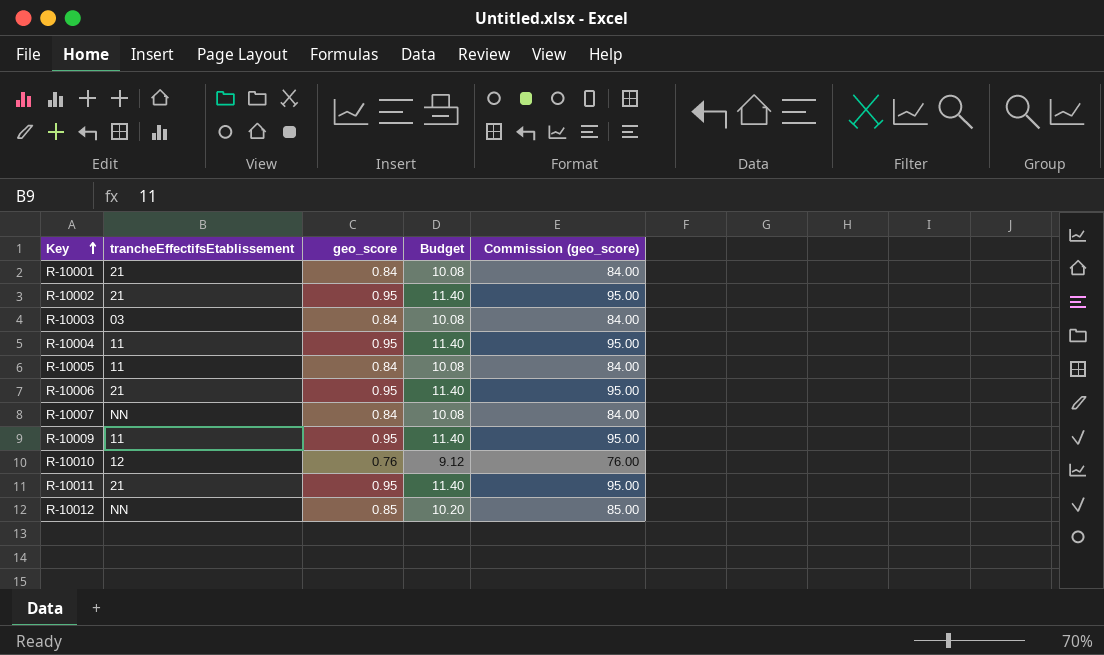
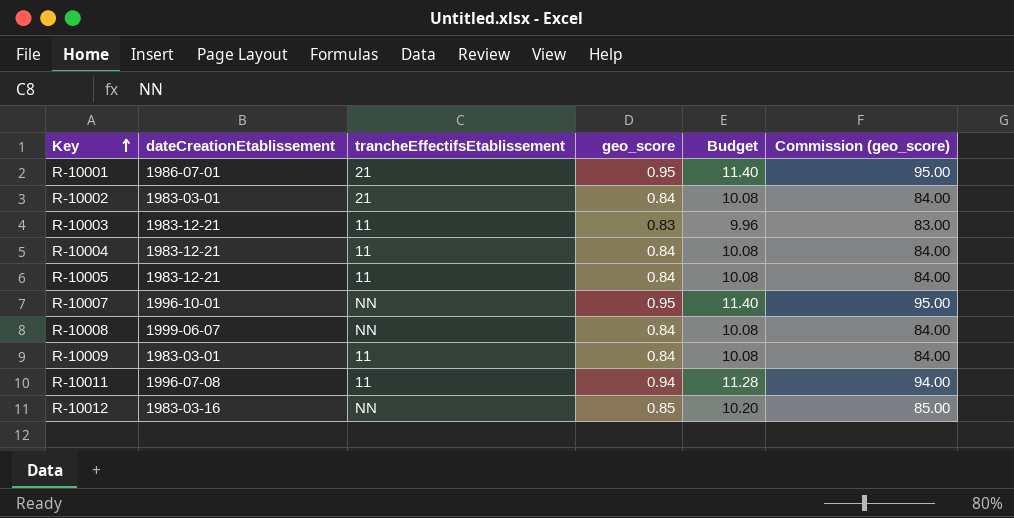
column dateCreationEtablissement | position: none -> 2
row R-10006: 21 | 0.95 | 11.40 | 95.00 -> none
row R-10010: 12 | 0.76 | 9.12 | 76.00 -> none
R-10001 | geo_score: 0.84 -> 0.95
R-10001 | Budget: 10.08 -> 11.40
R-10001 | Commission (geo_score): 84.00 -> 95.00
R-10002 | geo_score: 0.95 -> 0.84
R-10002 | Budget: 11.40 -> 10.08
R-10002 | Commission (geo_score): 95.00 -> 84.00
R-10003 | trancheEffectifsEtablissement: 03 -> 11
R-10003 | geo_score: 0.84 -> 0.83
R-10003 | Budget: 10.08 -> 9.96
R-10003 | Commission (geo_score): 84.00 -> 83.00
R-10004 | geo_score: 0.95 -> 0.84
R-10004 | Budget: 11.40 -> 10.08
R-10004 | Commission (geo_score): 95.00 -> 84.00
R-10007 | geo_score: 0.84 -> 0.95
R-10007 | Budget: 10.08 -> 11.40
R-10007 | Commission (geo_score): 84.00 -> 95.00
row R-10008: none -> 1999-06-07 | NN | 0.84 | 10.08 | 84.00
R-10009 | geo_score: 0.95 -> 0.84
R-10009 | Budget: 11.40 -> 10.08
R-10009 | Commission (geo_score): 95.00 -> 84.00
R-10011 | trancheEffectifsEtablissement: 21 -> 11
R-10011 | geo_score: 0.95 -> 0.94
R-10011 | Budget: 11.40 -> 11.28
R-10011 | Commission (geo_score): 95.00 -> 94.00

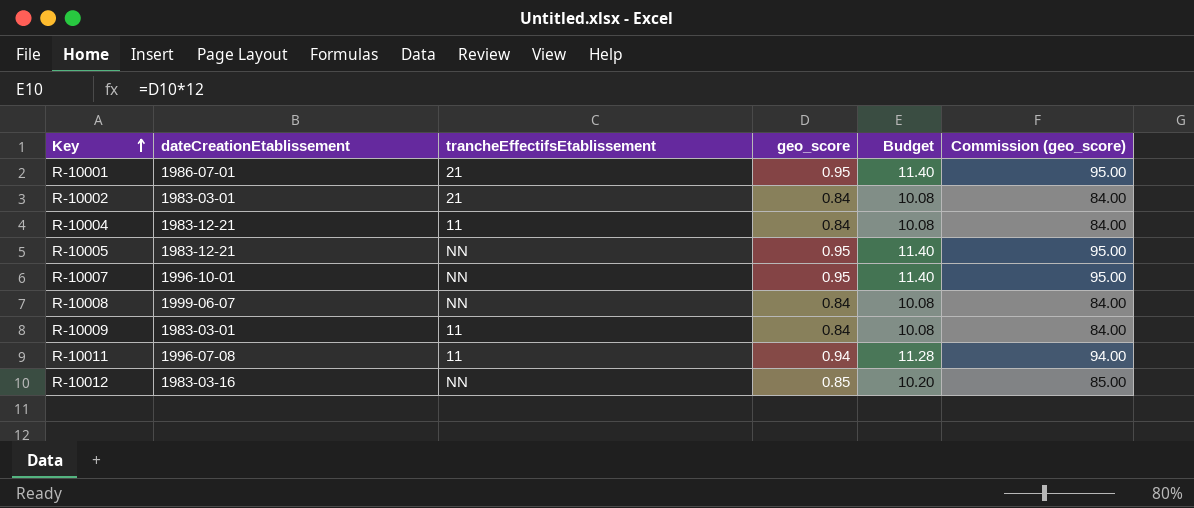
row R-10003: 1983-12-21 | 11 | 0.83 | 9.96 | 83.00 -> none
R-10005 | trancheEffectifsEtablissement: 11 -> NN
R-10005 | geo_score: 0.84 -> 0.95
R-10005 | Budget: 10.08 -> 11.40
R-10005 | Commission (geo_score): 84.00 -> 95.00

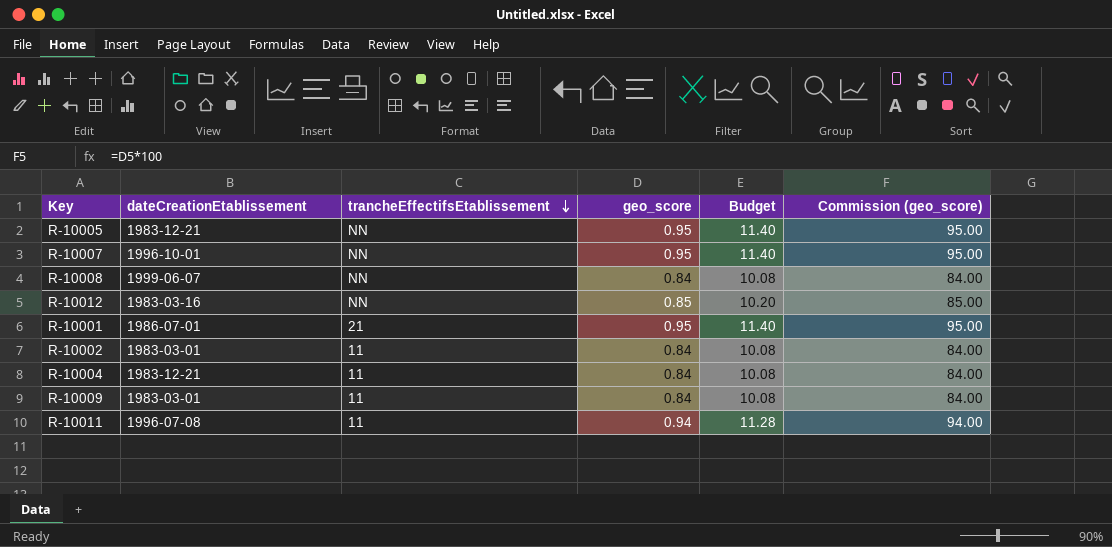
row order: Key ascending -> trancheEffectifsEtablissement descending
R-10002 | trancheEffectifsEtablissement: 21 -> 11

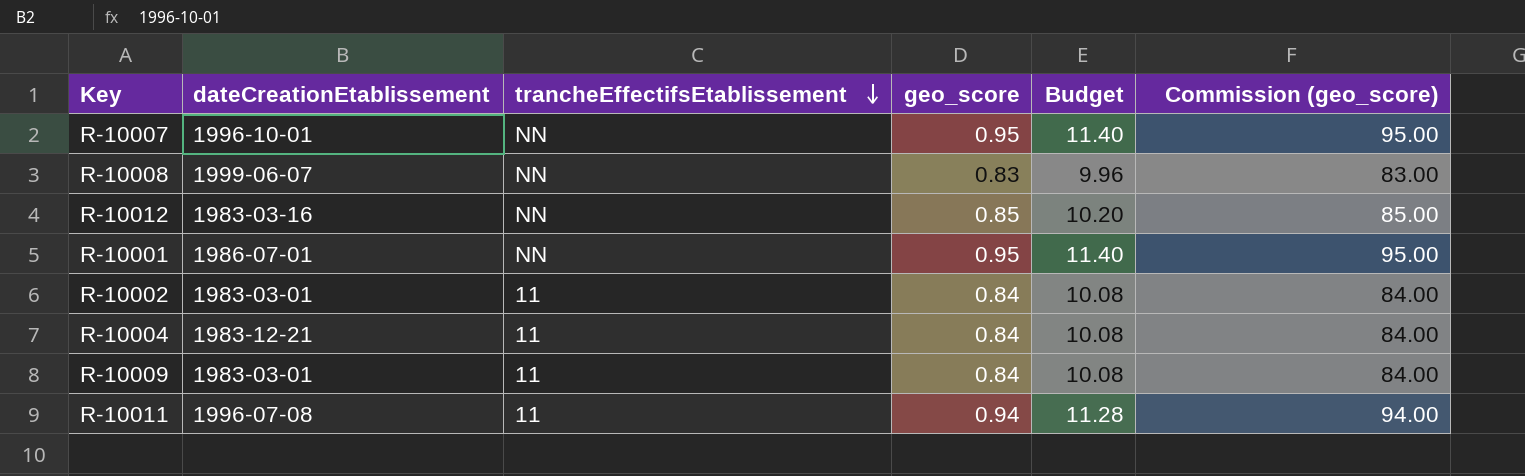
row R-10005: 1983-12-21 | NN | 0.95 | 11.40 | 95.00 -> none
R-10008 | geo_score: 0.84 -> 0.83
R-10008 | Budget: 10.08 -> 9.96
R-10008 | Commission (geo_score): 84.00 -> 83.00
R-10001 | trancheEffectifsEtablissement: 21 -> NN

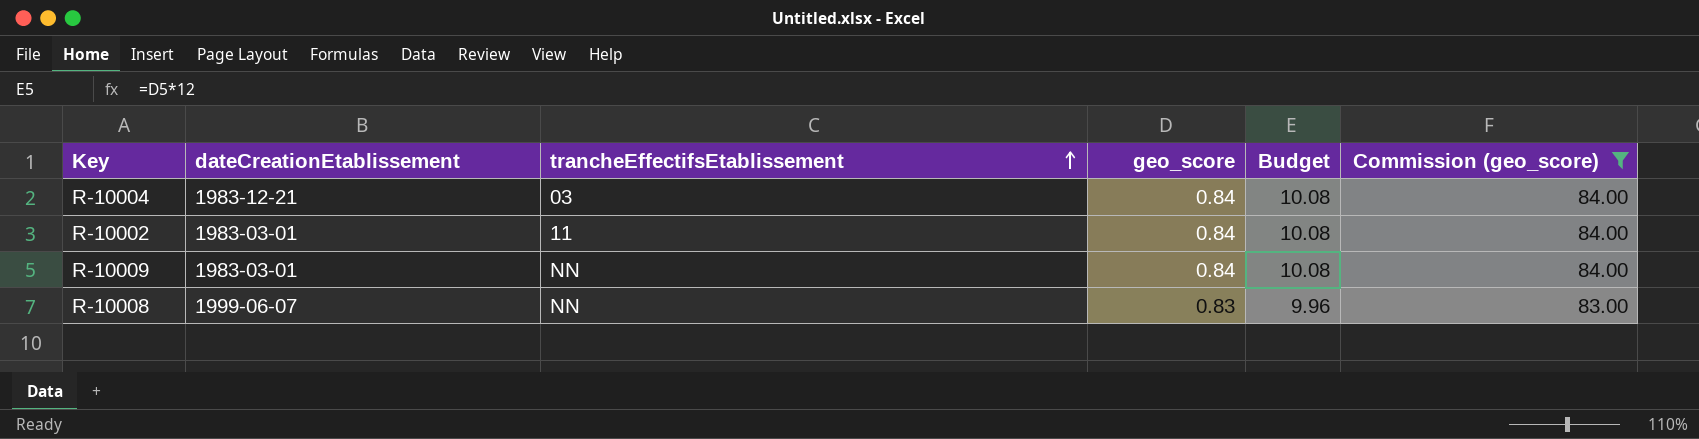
filter: none -> Commission (geo_score) <= 84.00
row order: trancheEffectifsEtablissement descending -> trancheEffectifsEtablissement ascending
R-10004 | trancheEffectifsEtablissement: 11 -> 03
R-10009 | trancheEffectifsEtablissement: 11 -> NN

